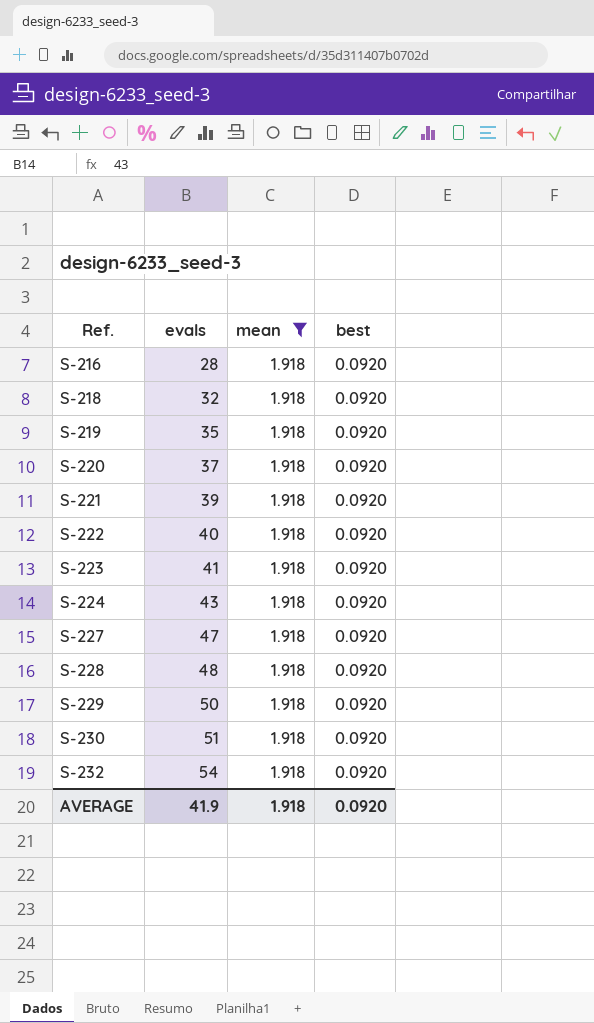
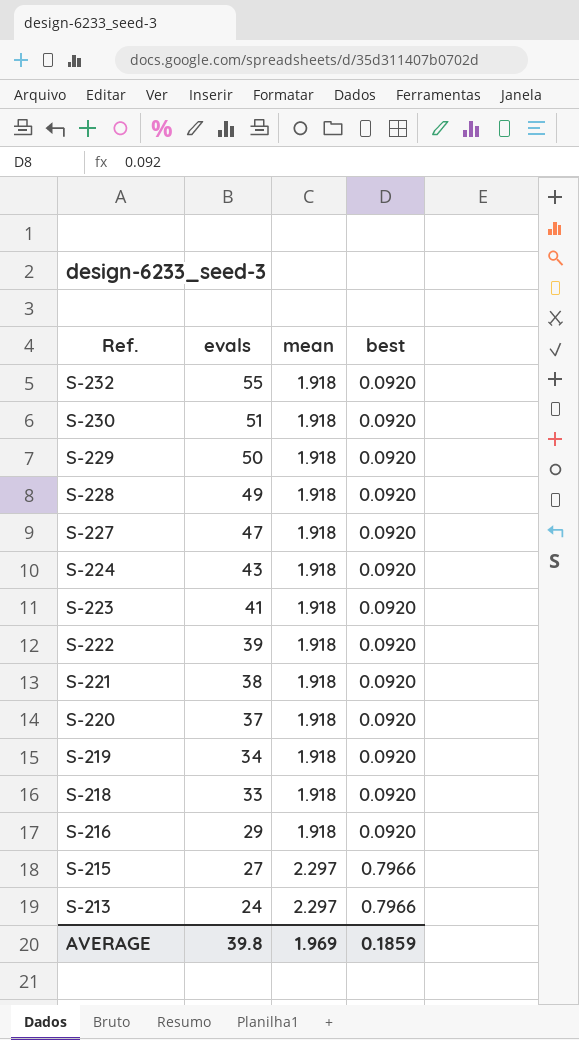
filter: mean = 1.918 -> none
row order: Ref. ascending -> Ref. descending
S-232 | evals: 54 -> 55
S-228 | evals: 48 -> 49
S-222 | evals: 40 -> 39
S-221 | evals: 39 -> 38
S-219 | evals: 35 -> 34
S-218 | evals: 32 -> 33
S-216 | evals: 28 -> 29
AVERAGE | evals: 41.9 -> 39.8
AVERAGE | mean: 1.918 -> 1.969
AVERAGE | best: 0.0920 -> 0.1859

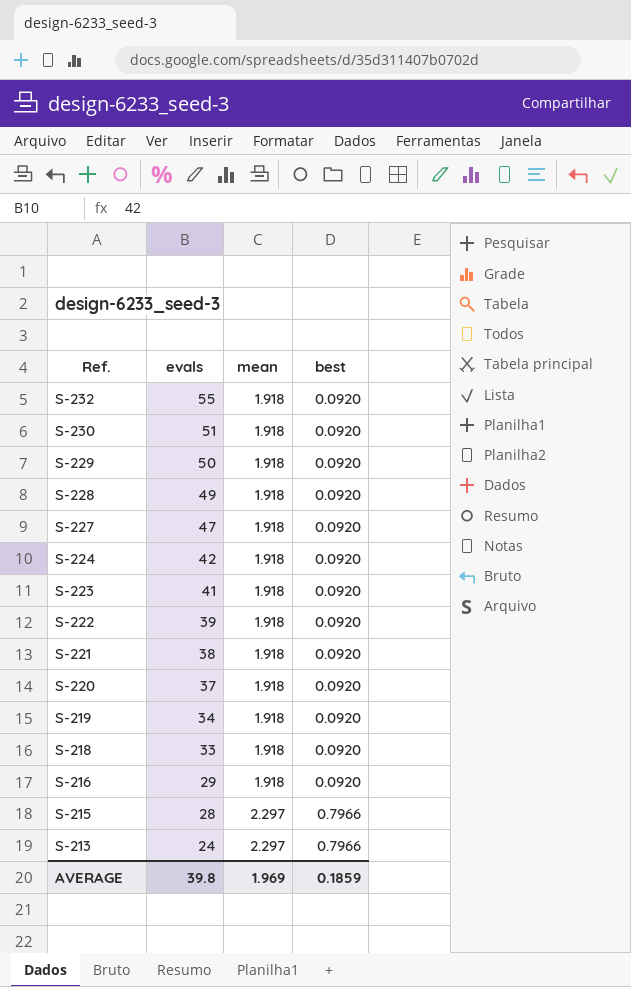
S-224 | evals: 43 -> 42
S-215 | evals: 27 -> 28

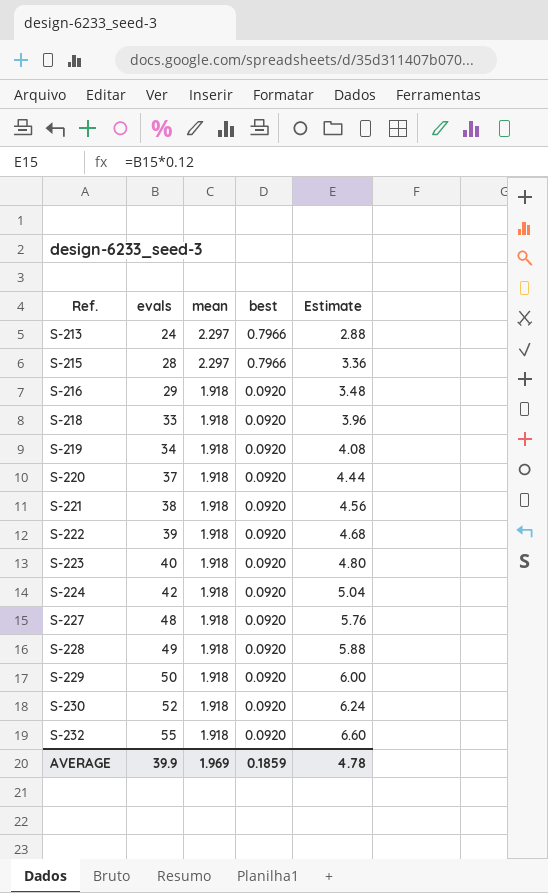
row order: Ref. descending -> Ref. ascending
column Estimate | formula: none -> [evals] * 0.12
S-223 | evals: 41 -> 40
S-227 | evals: 47 -> 48
S-230 | evals: 51 -> 52
AVERAGE | evals: 39.8 -> 39.9

